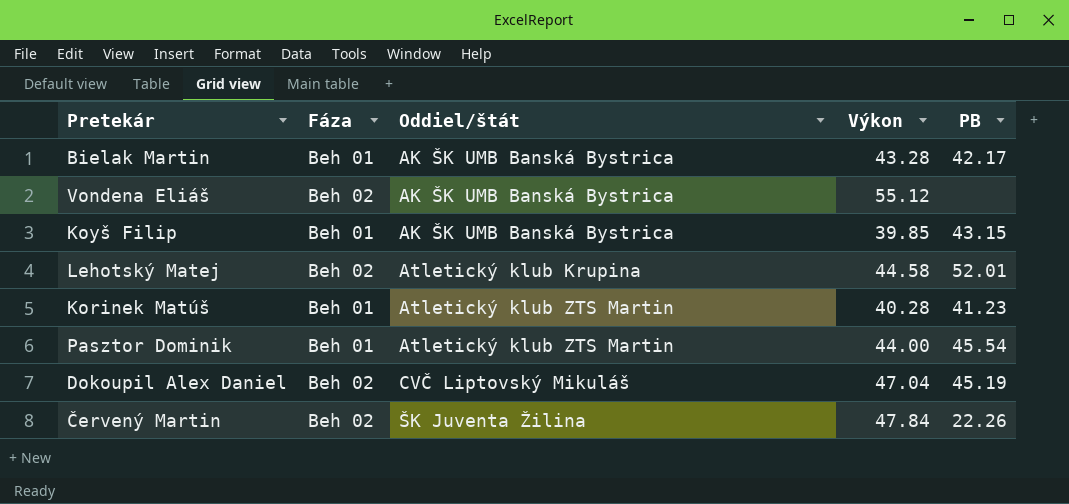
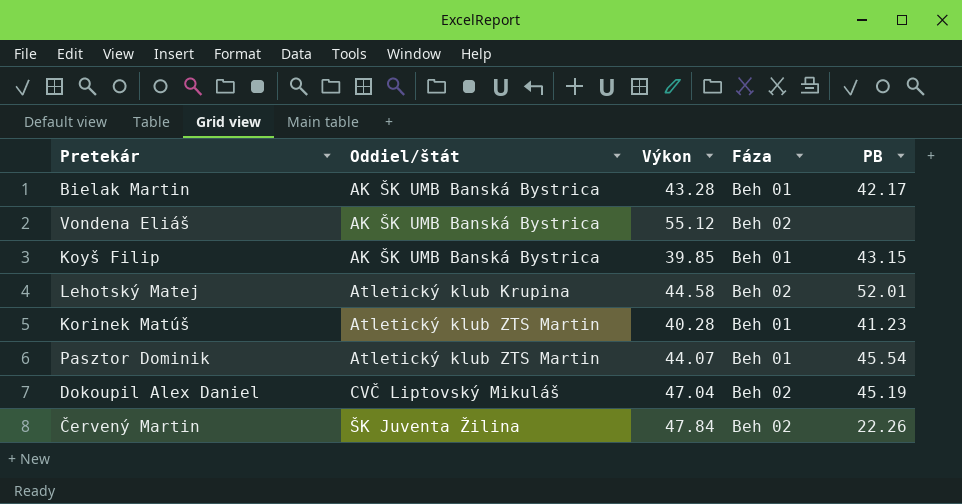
column Fáza | position: 2 -> 4
Pasztor Dominik | Výkon: 44.00 -> 44.07

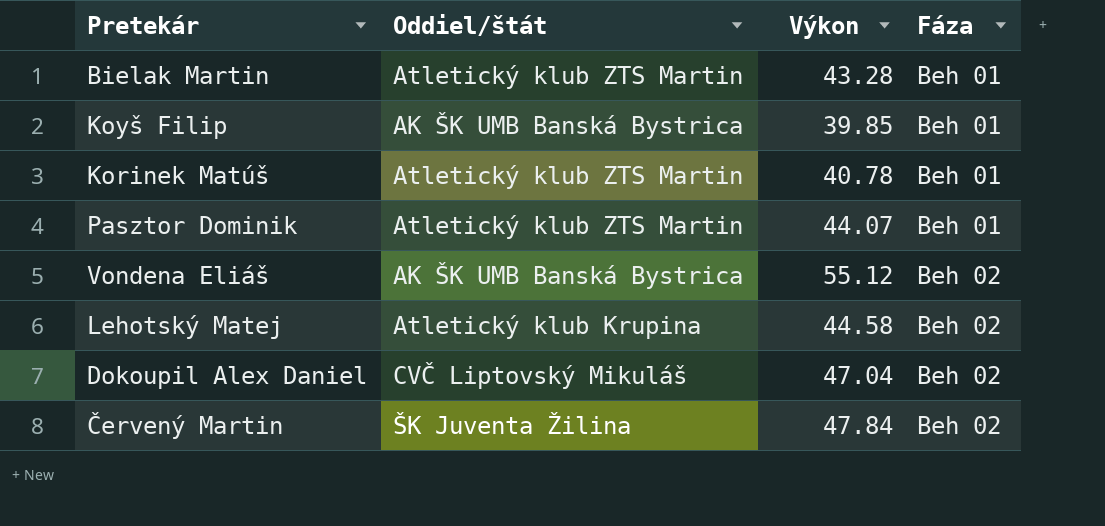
row order: Oddiel/štát ascending -> Fáza ascending
column PB | position: 5 -> none
Bielak Martin | Oddiel/štát: AK ŠK UMB Banská Bystrica -> Atletický klub ZTS Martin
Korinek Matúš | Výkon: 40.28 -> 40.78

